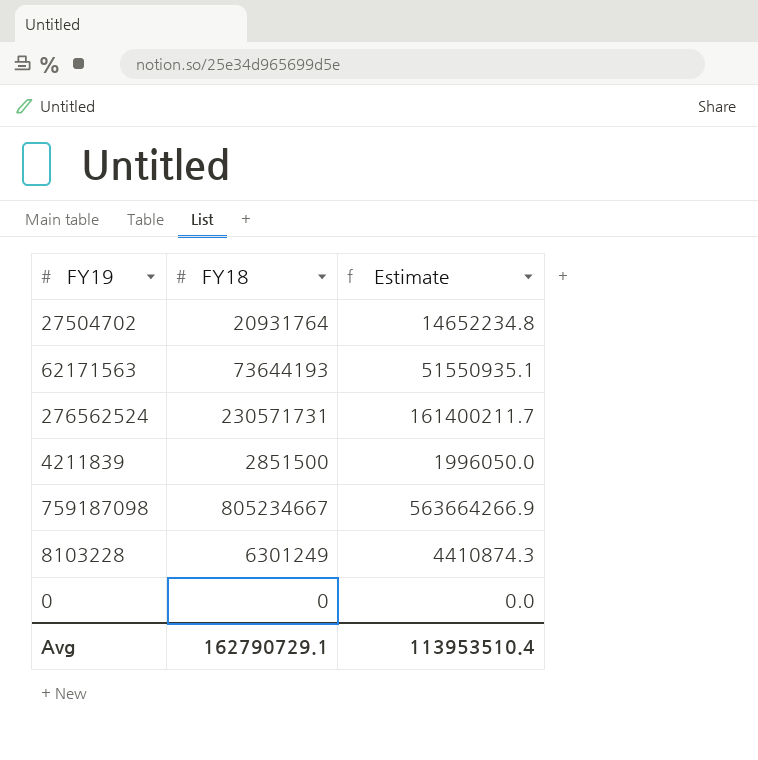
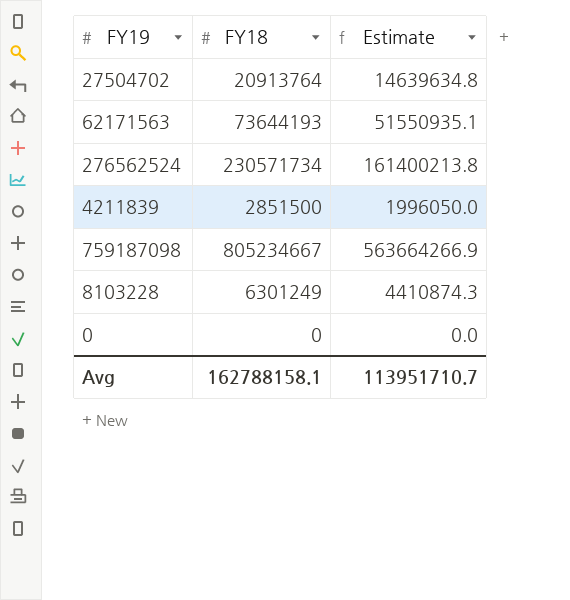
27504702 | FY18: 20931764 -> 20913764
27504702 | Estimate: 14652234.8 -> 14639634.8
276562524 | FY18: 230571731 -> 230571734
276562524 | Estimate: 161400211.7 -> 161400213.8
Avg | FY18: 162790729.1 -> 162788158.1
Avg | Estimate: 113953510.4 -> 113951710.7

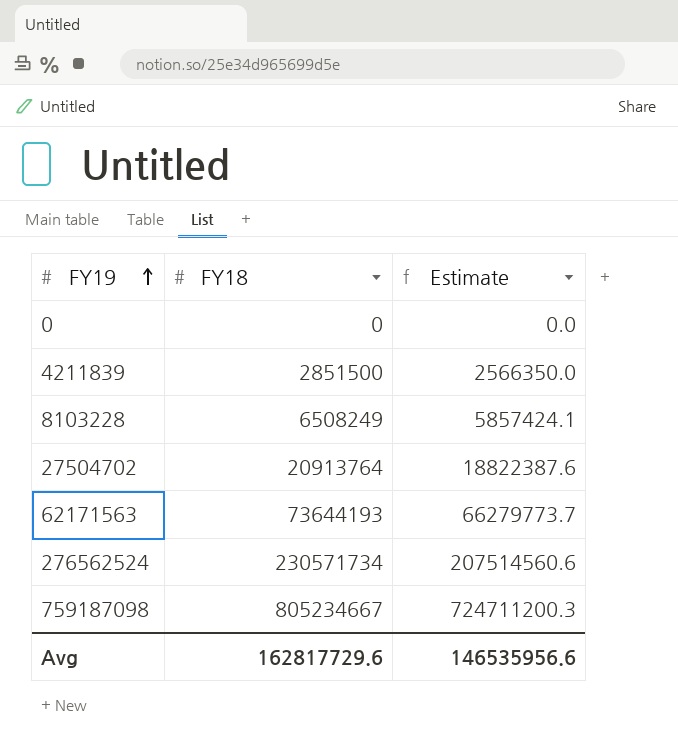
row order: none -> FY19 ascending
column Estimate | formula: [FY18] * 0.7 -> [FY18] * 0.9
8103228 | FY18: 6301249 -> 6508249
Avg | FY18: 162788158.1 -> 162817729.6
Avg | Estimate: 113951710.7 -> 146535956.6

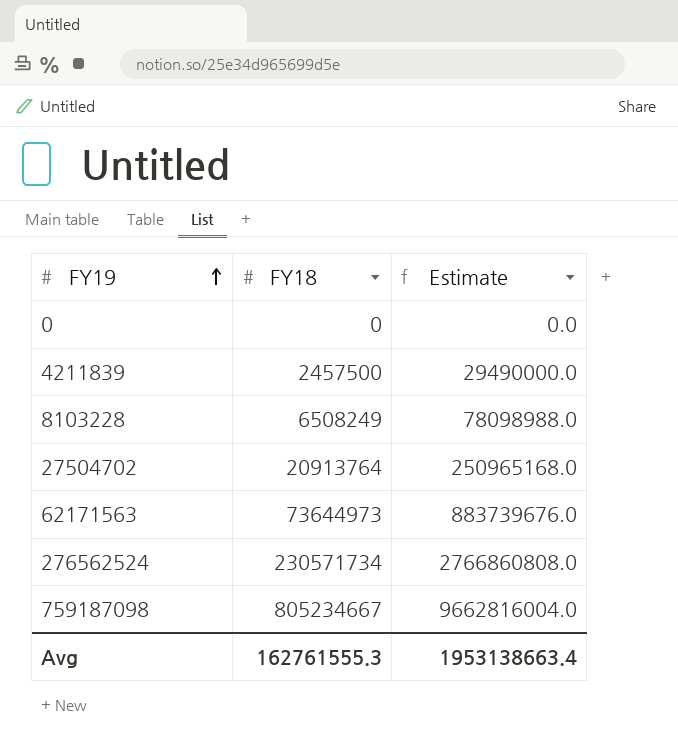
column Estimate | formula: [FY18] * 0.9 -> [FY18] * 12
4211839 | FY18: 2851500 -> 2457500
62171563 | FY18: 73644193 -> 73644973
Avg | FY18: 162817729.6 -> 162761555.3
Avg | Estimate: 146535956.6 -> 1953138663.4

